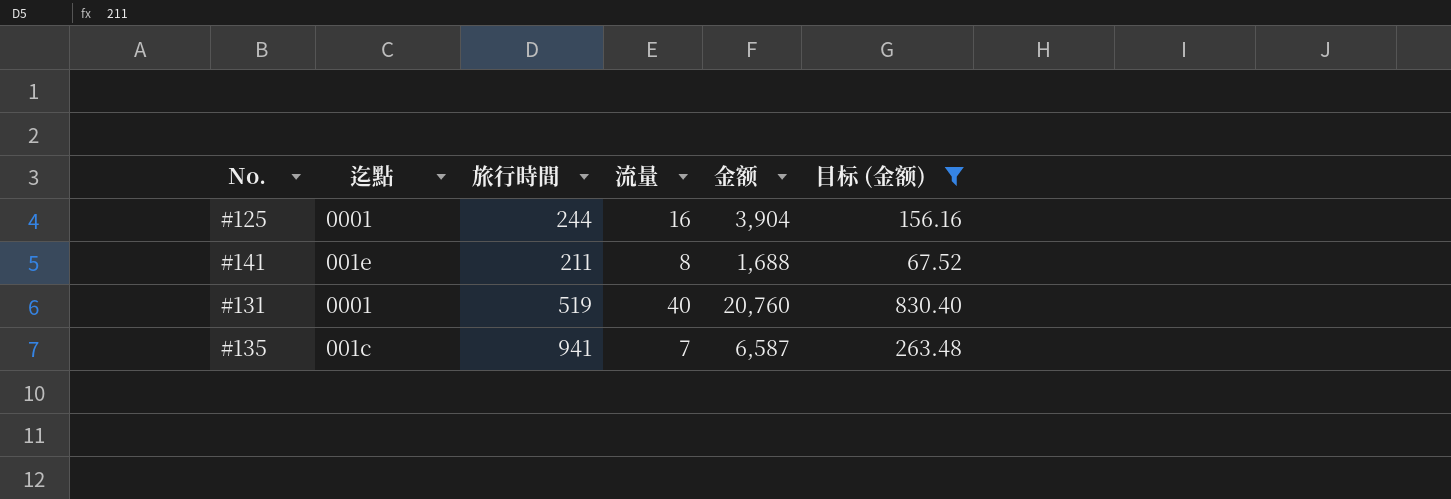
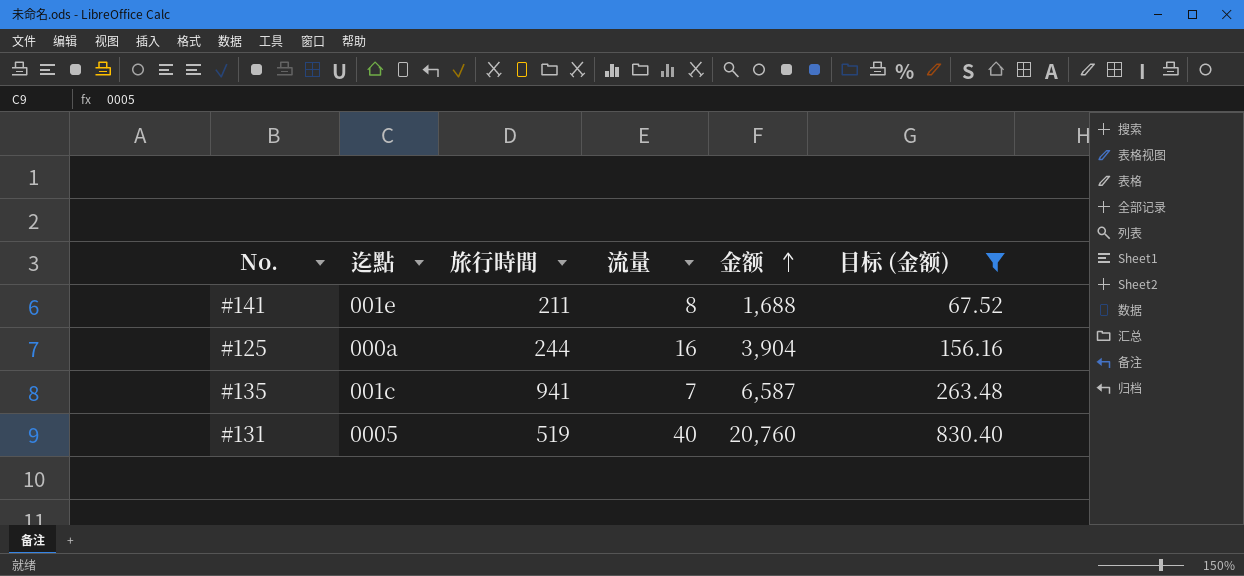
row order: none -> 金额 ascending
#125 | 迄點: 0001 -> 000a
#131 | 迄點: 0001 -> 0005

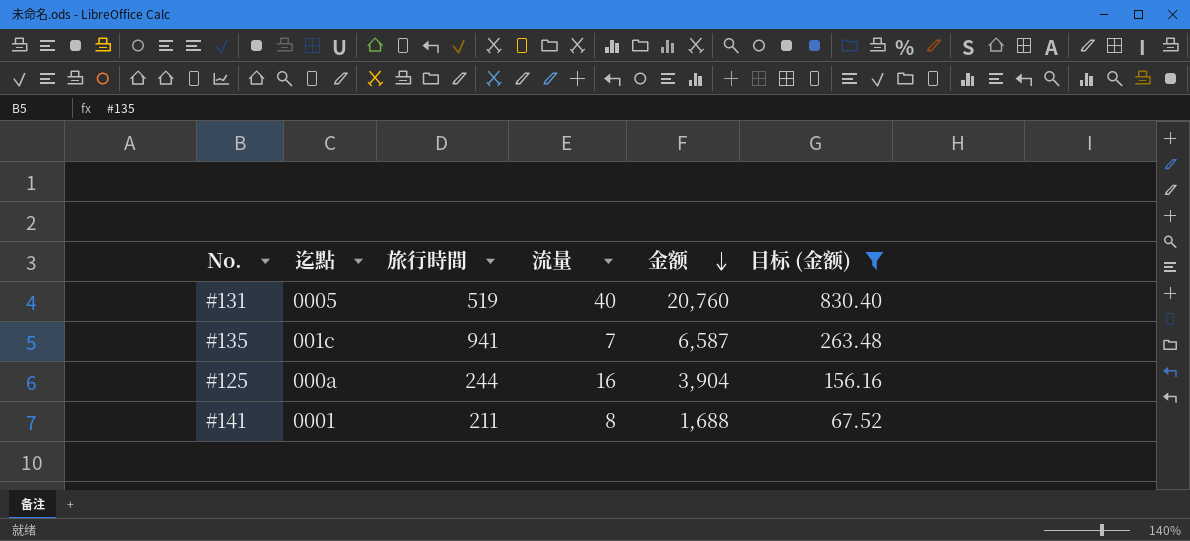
row order: 金额 ascending -> 金额 descending
#141 | 迄點: 001e -> 0001

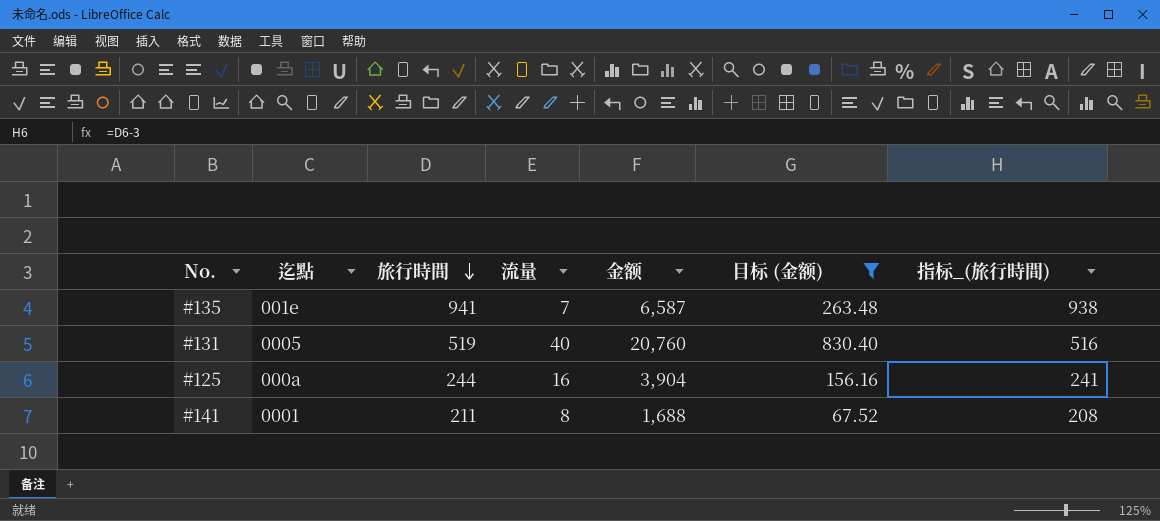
row order: 金额 descending -> 旅行時間 descending
column 指标_(旅行時間) | formula: none -> [旅行時間] - 3
#135 | 迄點: 001c -> 001e

